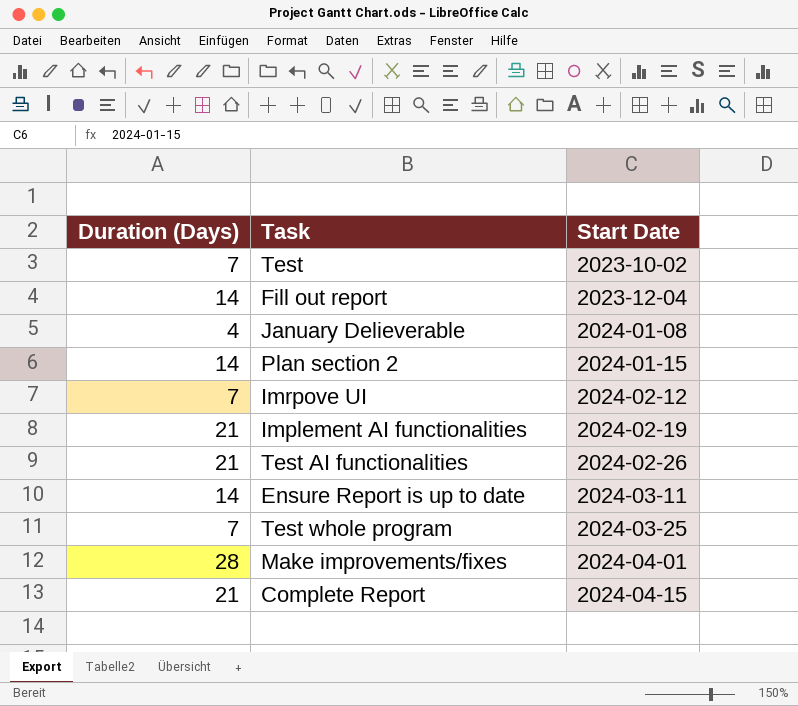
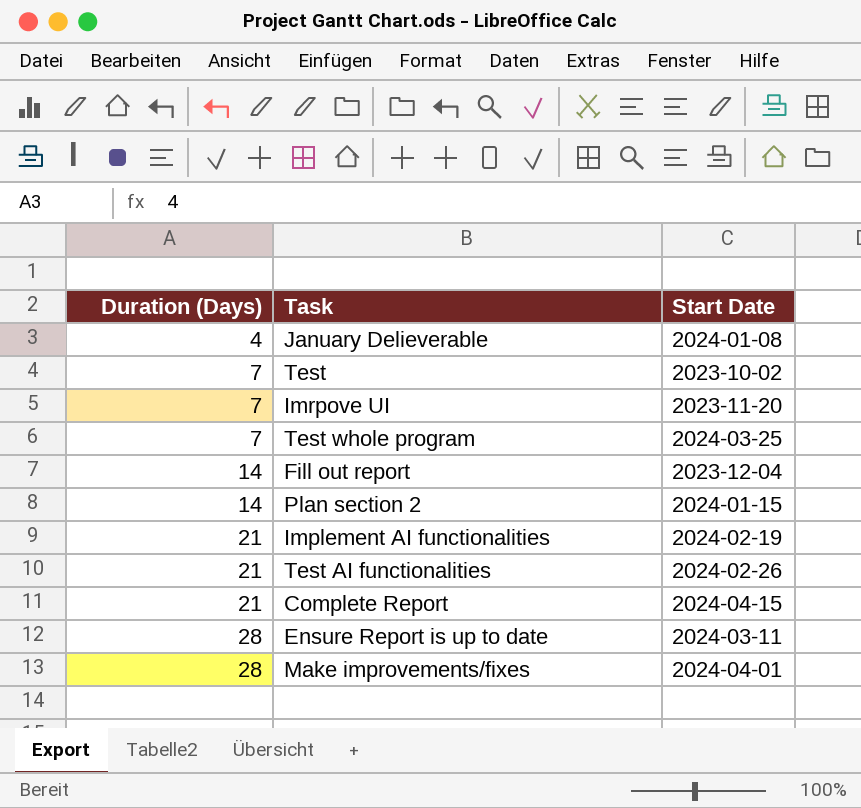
row order: Start Date ascending -> Duration (Days) ascending
Imrpove UI | Start Date: 2024-02-12 -> 2023-11-20
Ensure Report is up to date | Duration (Days): 14 -> 28

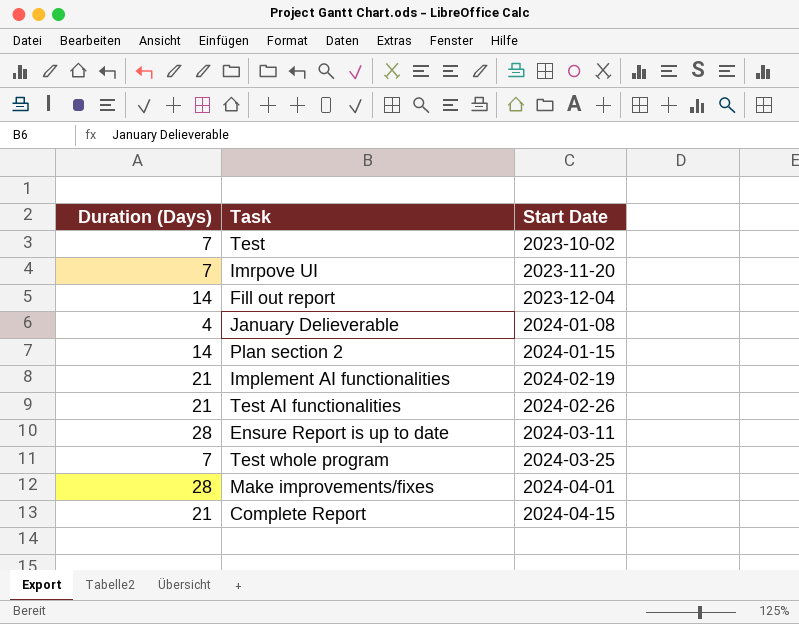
row order: Duration (Days) ascending -> Start Date ascending

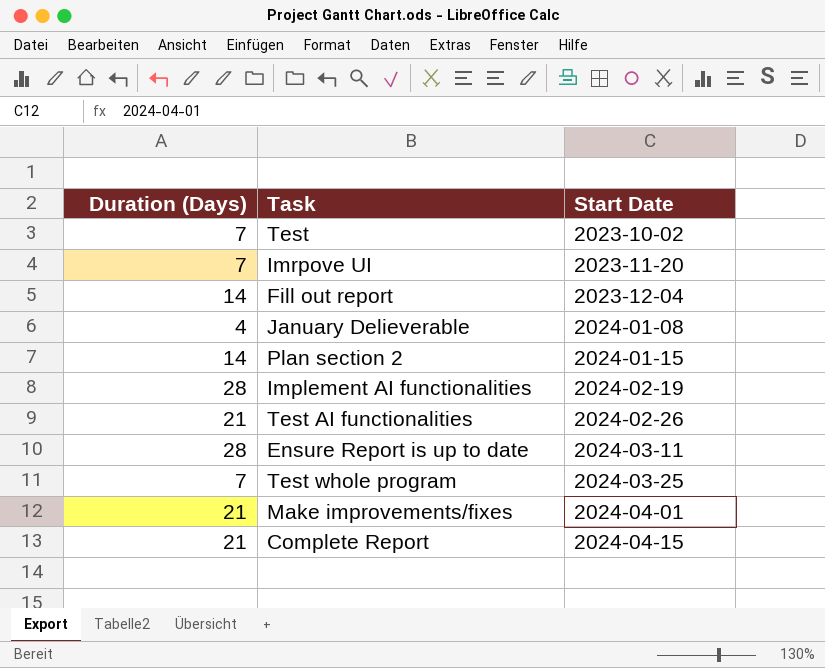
Implement AI functionalities | Duration (Days): 21 -> 28
Make improvements/fixes | Duration (Days): 28 -> 21

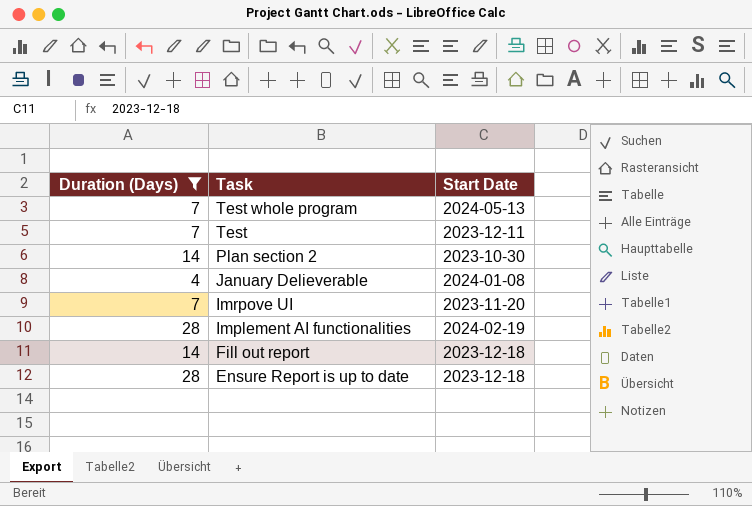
filter: none -> Duration (Days) != 21
row order: Start Date ascending -> Task descending
Test whole program | Start Date: 2024-03-25 -> 2024-05-13
Test | Start Date: 2023-10-02 -> 2023-12-11
Plan section 2 | Start Date: 2024-01-15 -> 2023-10-30
Fill out report | Start Date: 2023-12-04 -> 2023-12-18
Ensure Report is up to date | Start Date: 2024-03-11 -> 2023-12-18

